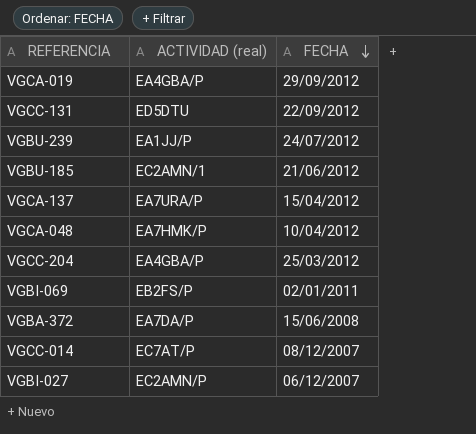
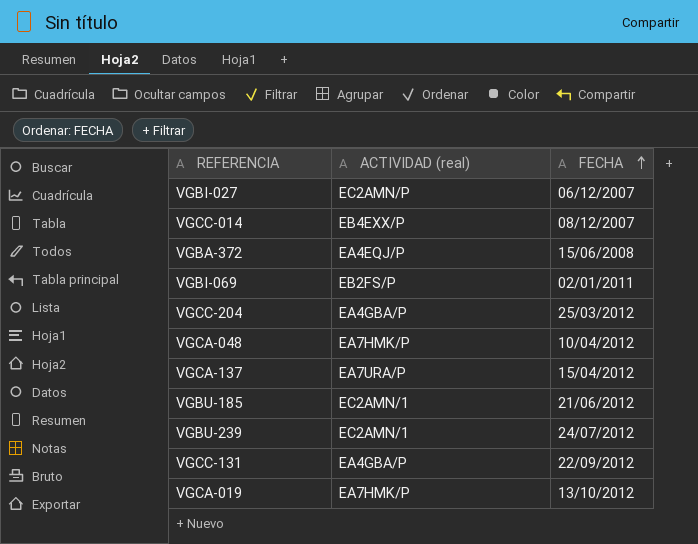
row order: FECHA descending -> FECHA ascending
VGCC-014 | ACTIVIDAD (real): EC7AT/P -> EB4EXX/P
VGBA-372 | ACTIVIDAD (real): EA7DA/P -> EA4EQJ/P
VGBU-239 | ACTIVIDAD (real): EA1JJ/P -> EC2AMN/1
VGCC-131 | ACTIVIDAD (real): ED5DTU -> EA4GBA/P
VGCA-019 | ACTIVIDAD (real): EA4GBA/P -> EA7HMK/P
VGCA-019 | FECHA: 29/09/2012 -> 13/10/2012

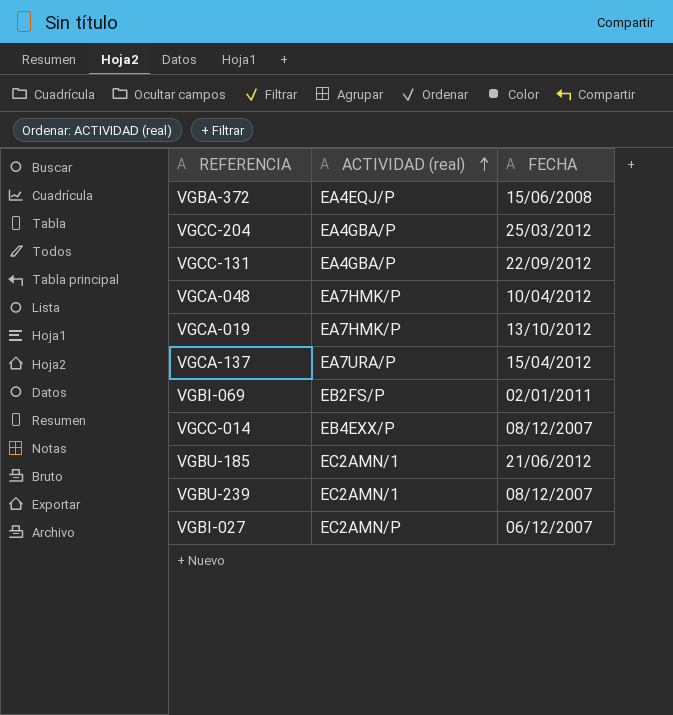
row order: FECHA ascending -> ACTIVIDAD (real) ascending
VGBU-239 | FECHA: 24/07/2012 -> 08/12/2007

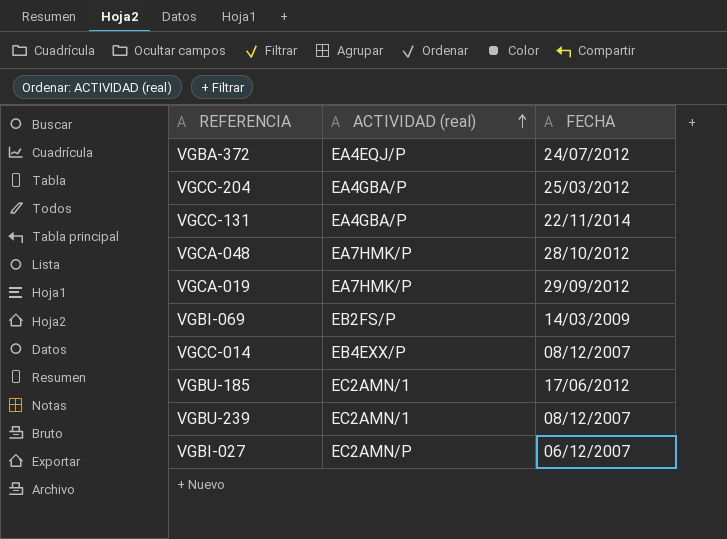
row VGCA-137: EA7URA/P | 15/04/2012 -> none
VGBA-372 | FECHA: 15/06/2008 -> 24/07/2012
VGCC-131 | FECHA: 22/09/2012 -> 22/11/2014
VGCA-048 | FECHA: 10/04/2012 -> 28/10/2012
VGCA-019 | FECHA: 13/10/2012 -> 29/09/2012
VGBI-069 | FECHA: 02/01/2011 -> 14/03/2009
VGBU-185 | FECHA: 21/06/2012 -> 17/06/2012

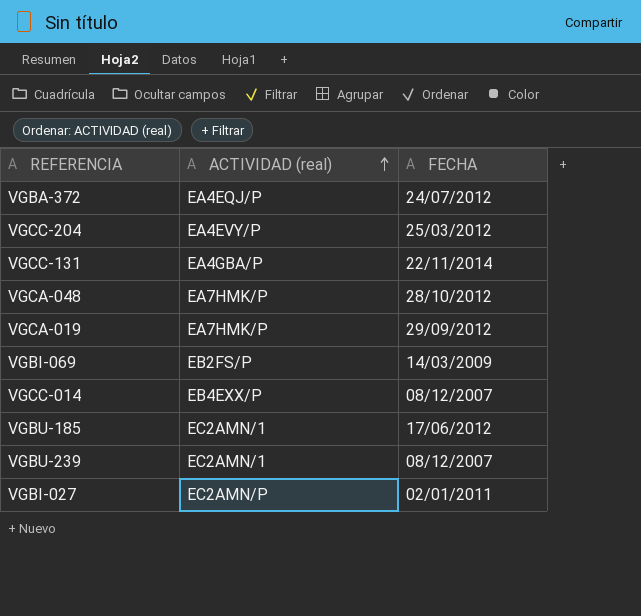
VGCC-204 | ACTIVIDAD (real): EA4GBA/P -> EA4EVY/P
VGBI-027 | FECHA: 06/12/2007 -> 02/01/2011

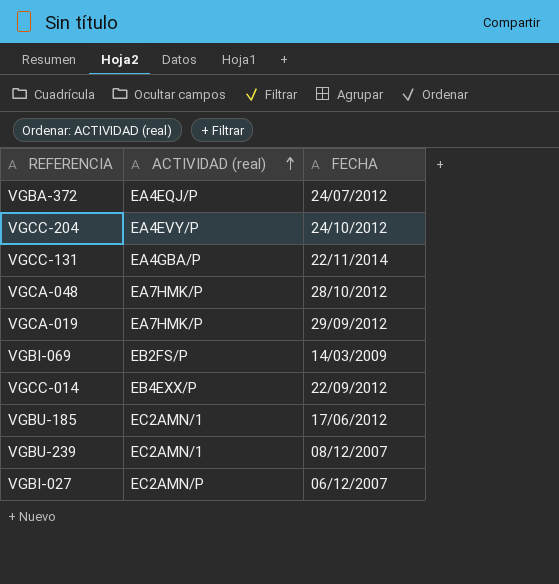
VGCC-204 | FECHA: 25/03/2012 -> 24/10/2012
VGCC-014 | FECHA: 08/12/2007 -> 22/09/2012
VGBI-027 | FECHA: 02/01/2011 -> 06/12/2007

